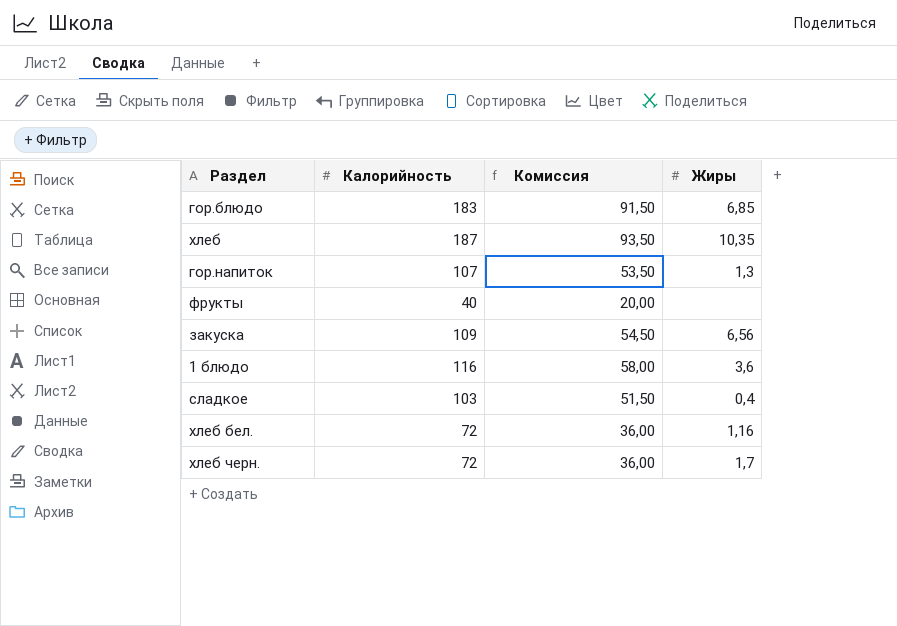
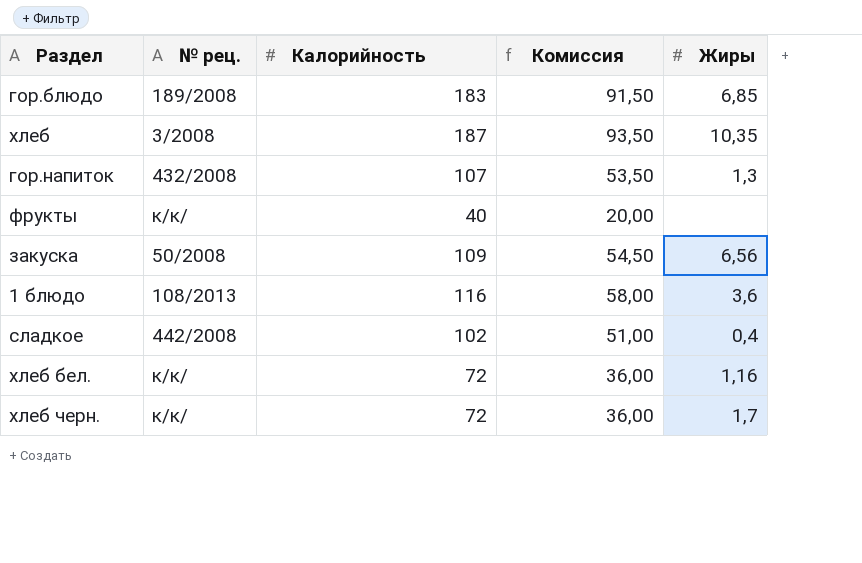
column № рец. | position: none -> 2
сладкое | Калорийность: 103 -> 102
сладкое | Комиссия: 51,50 -> 51,00

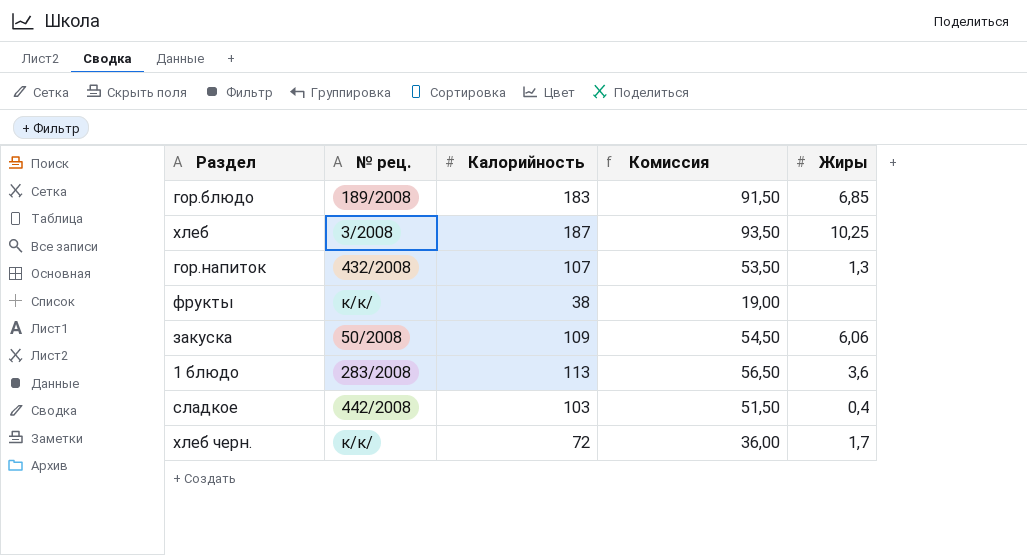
row хлеб бел.: к/к/ | 72 | 36,00 | 1,16 -> none
хлеб | Жиры: 10,35 -> 10,25
фрукты | Калорийность: 40 -> 38
фрукты | Комиссия: 20,00 -> 19,00
закуска | Жиры: 6,56 -> 6,06
1 блюдо | № рец.: 108/2013 -> 283/2008
1 блюдо | Калорийность: 116 -> 113
1 блюдо | Комиссия: 58,00 -> 56,50
сладкое | Калорийность: 102 -> 103
сладкое | Комиссия: 51,00 -> 51,50

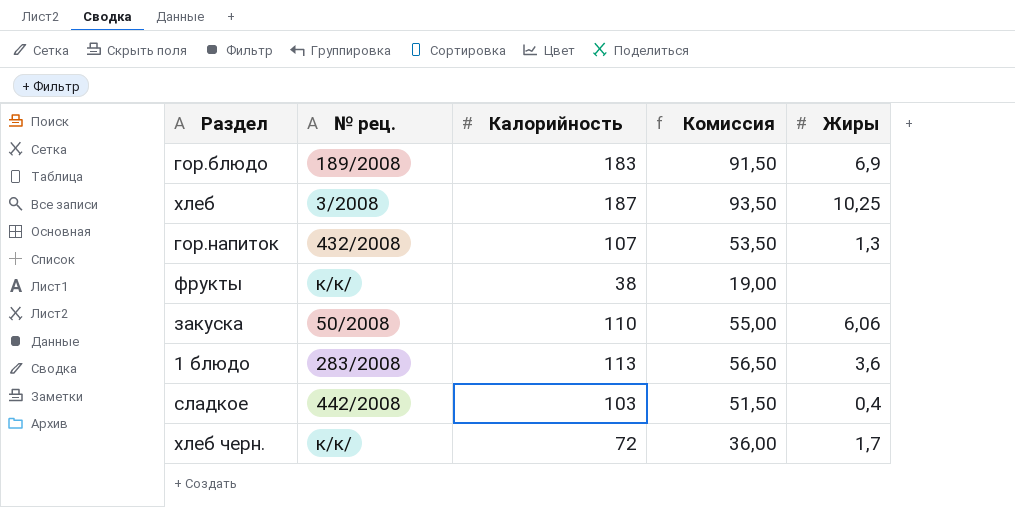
гор.блюдо | Жиры: 6,85 -> 6,9
закуска | Калорийность: 109 -> 110
закуска | Комиссия: 54,50 -> 55,00

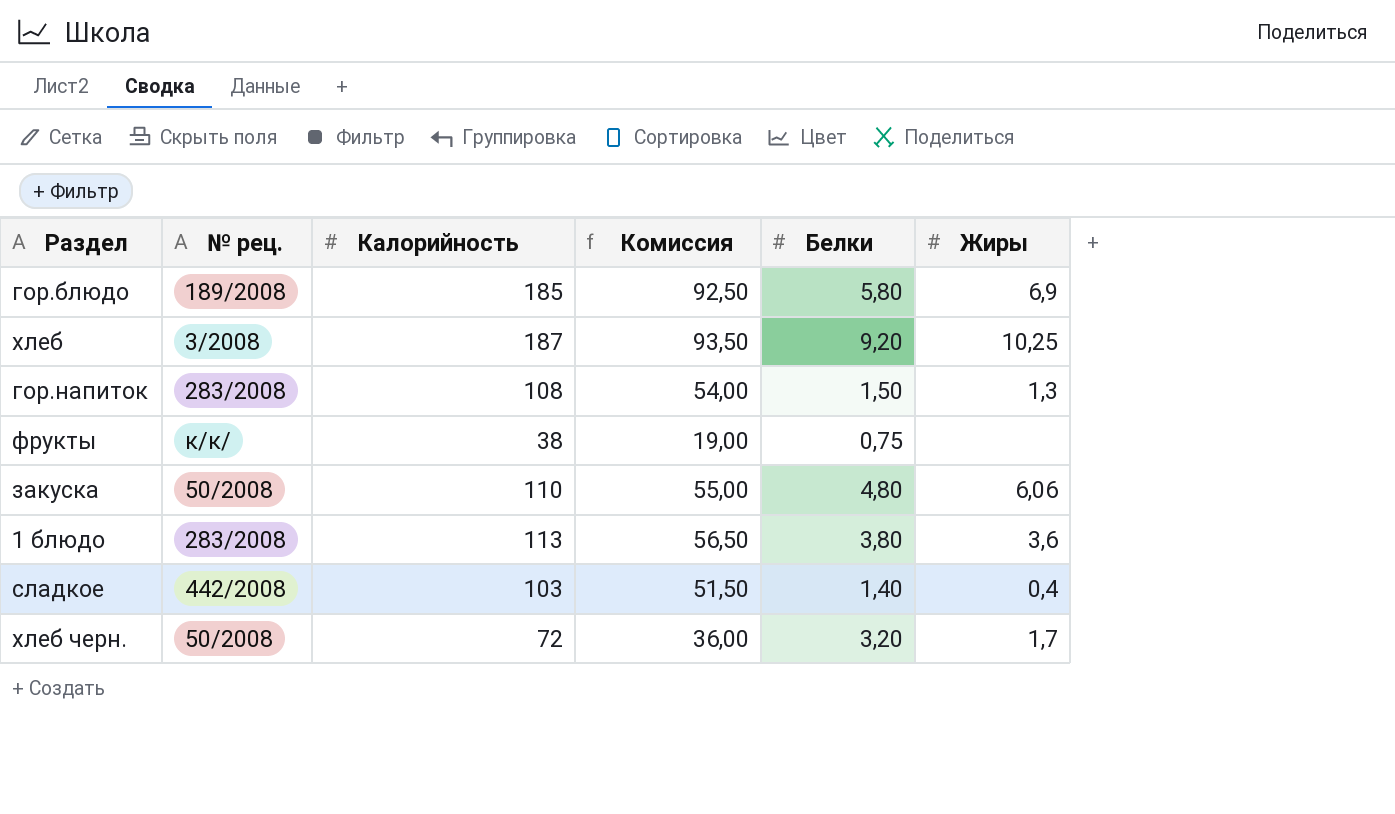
column Белки | position: none -> 5
гор.блюдо | Калорийность: 183 -> 185
гор.блюдо | Комиссия: 91,50 -> 92,50
гор.напиток | № рец.: 432/2008 -> 283/2008
гор.напиток | Калорийность: 107 -> 108
гор.напиток | Комиссия: 53,50 -> 54,00
хлеб черн. | № рец.: к/к/ -> 50/2008

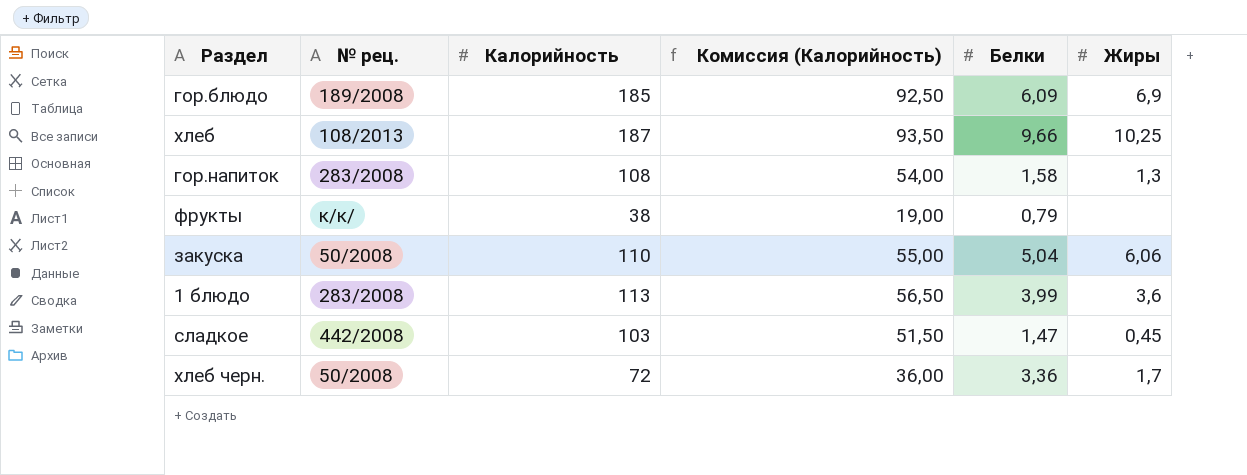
column name: Комиссия -> Комиссия (Калорийность)
гор.блюдо | Белки: 5,80 -> 6,09
хлеб | № рец.: 3/2008 -> 108/2013
хлеб | Белки: 9,20 -> 9,66
гор.напиток | Белки: 1,50 -> 1,58
фрукты | Белки: 0,75 -> 0,79
закуска | Белки: 4,80 -> 5,04
1 блюдо | Белки: 3,80 -> 3,99
сладкое | Белки: 1,40 -> 1,47
сладкое | Жиры: 0,4 -> 0,45
хлеб черн. | Белки: 3,20 -> 3,36

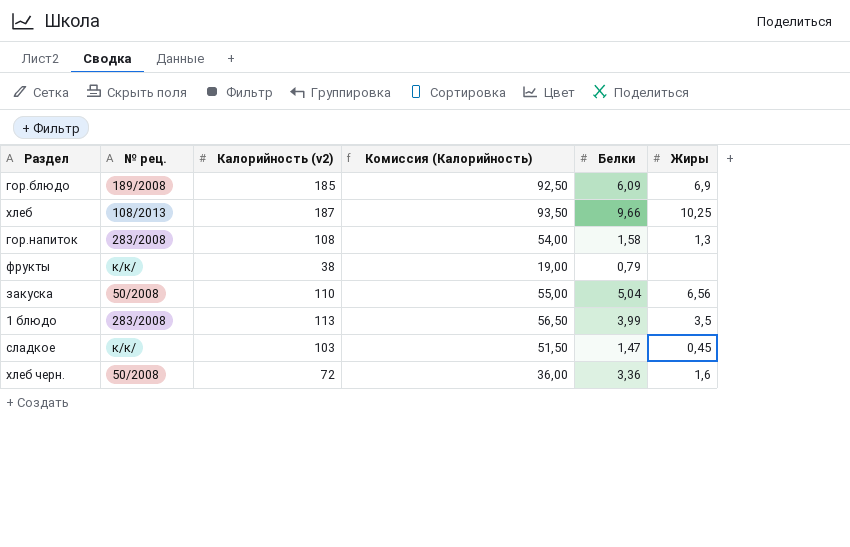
column name: Калорийность -> Калорийность (v2)
закуска | Жиры: 6,06 -> 6,56
1 блюдо | Жиры: 3,6 -> 3,5
сладкое | № рец.: 442/2008 -> к/к/
хлеб черн. | Жиры: 1,7 -> 1,6

